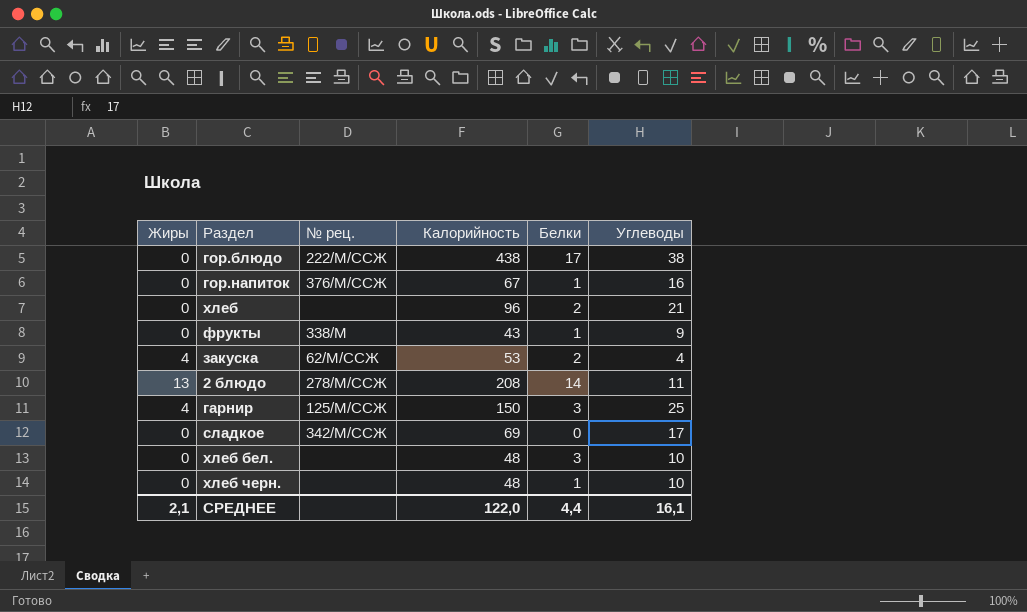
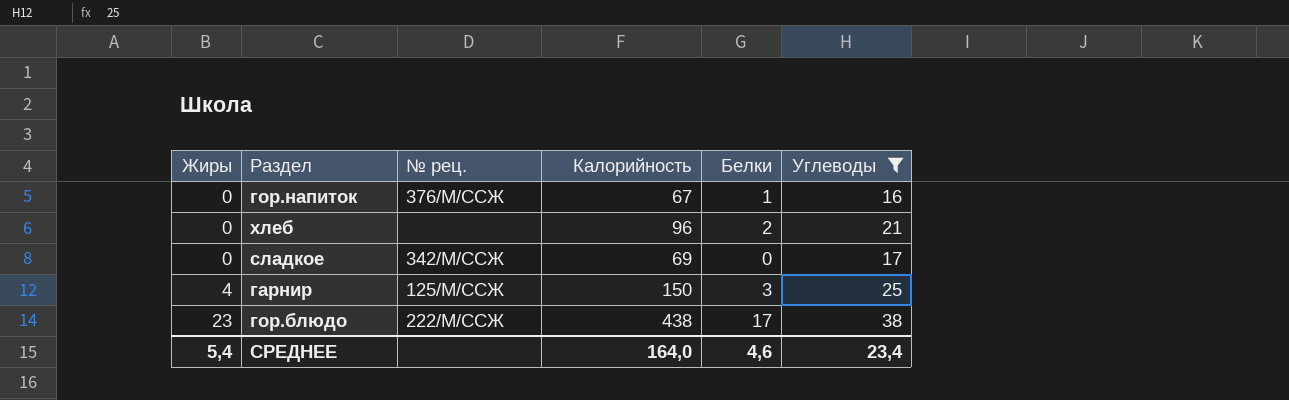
filter: none -> Углеводы >= 16
row order: none -> Жиры ascending
гор.блюдо | Жиры: 0 -> 23
СРЕДНЕЕ | Жиры: 2,1 -> 5,4
СРЕДНЕЕ | Калорийность: 122,0 -> 164,0
СРЕДНЕЕ | Белки: 4,4 -> 4,6
СРЕДНЕЕ | Углеводы: 16,1 -> 23,4

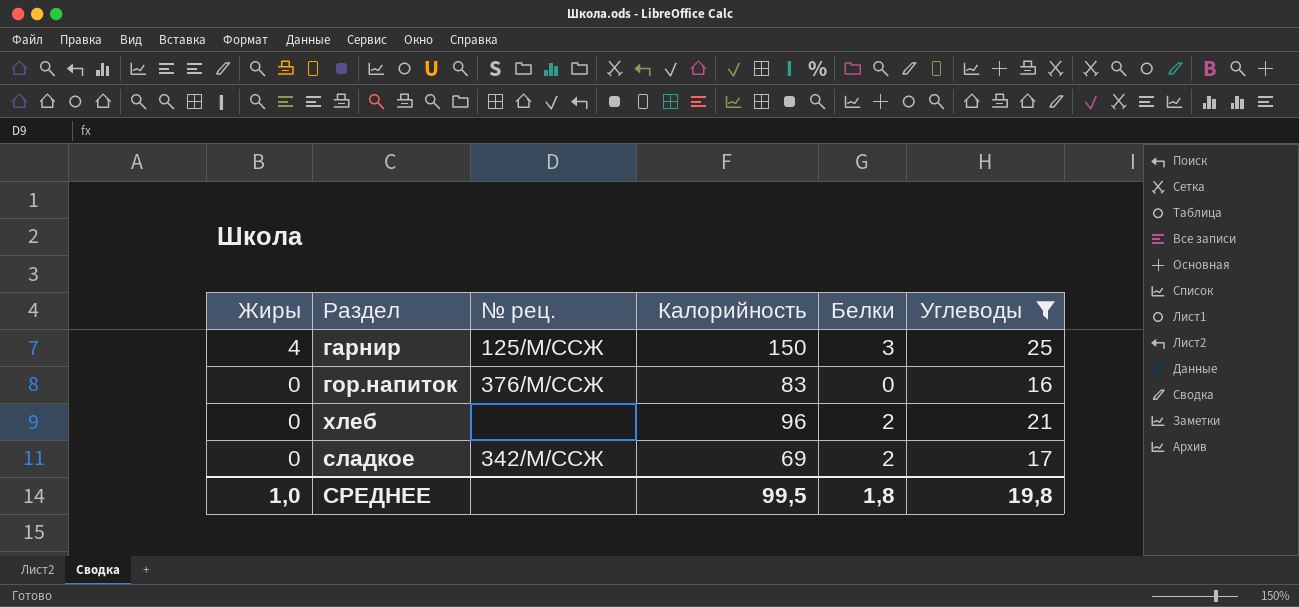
row order: Жиры ascending -> Жиры descending
row гор.блюдо: 23 | 222/М/ССЖ | 438 | 17 | 38 -> none
гор.напиток | Калорийность: 67 -> 83
гор.напиток | Белки: 1 -> 0
сладкое | Белки: 0 -> 2
СРЕДНЕЕ | Жиры: 5,4 -> 1,0
СРЕДНЕЕ | Калорийность: 164,0 -> 99,5
СРЕДНЕЕ | Белки: 4,6 -> 1,8
СРЕДНЕЕ | Углеводы: 23,4 -> 19,8

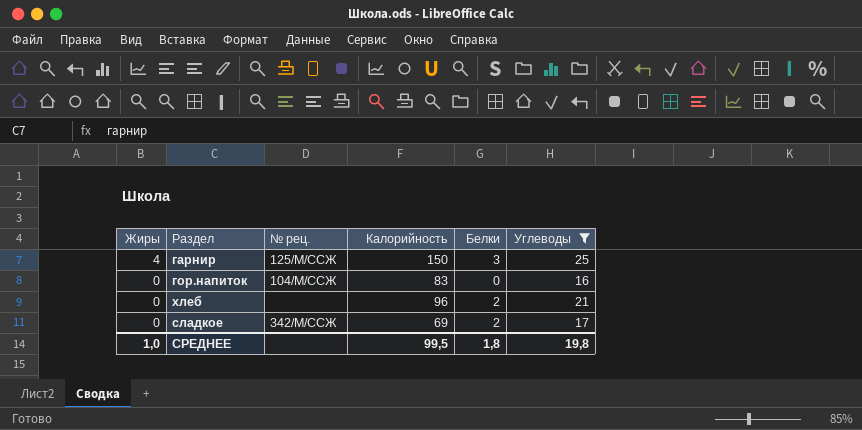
гор.напиток | № рец.: 376/М/ССЖ -> 104/М/ССЖ

